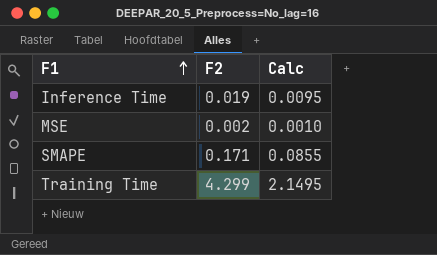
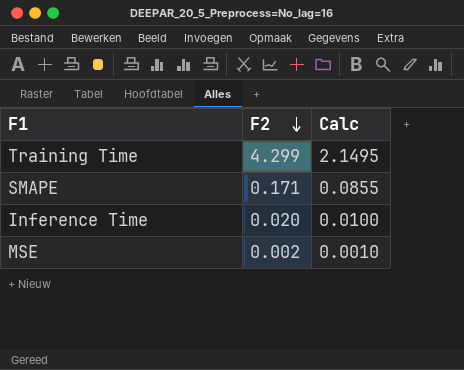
row order: F1 ascending -> F2 descending
Inference Time | F2: 0.019 -> 0.020
Inference Time | Calc: 0.0095 -> 0.0100

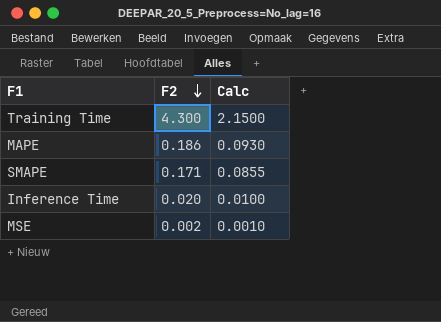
Training Time | F2: 4.299 -> 4.300
Training Time | Calc: 2.1495 -> 2.1500
row MAPE: none -> 0.186 | 0.0930

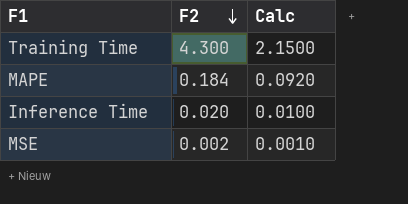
row SMAPE: 0.171 | 0.0855 -> none
MAPE | F2: 0.186 -> 0.184
MAPE | Calc: 0.0930 -> 0.0920

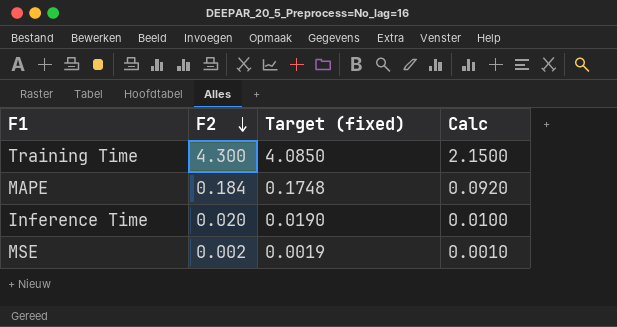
column Target (fixed) | formula: none -> [F2] * 0.95

